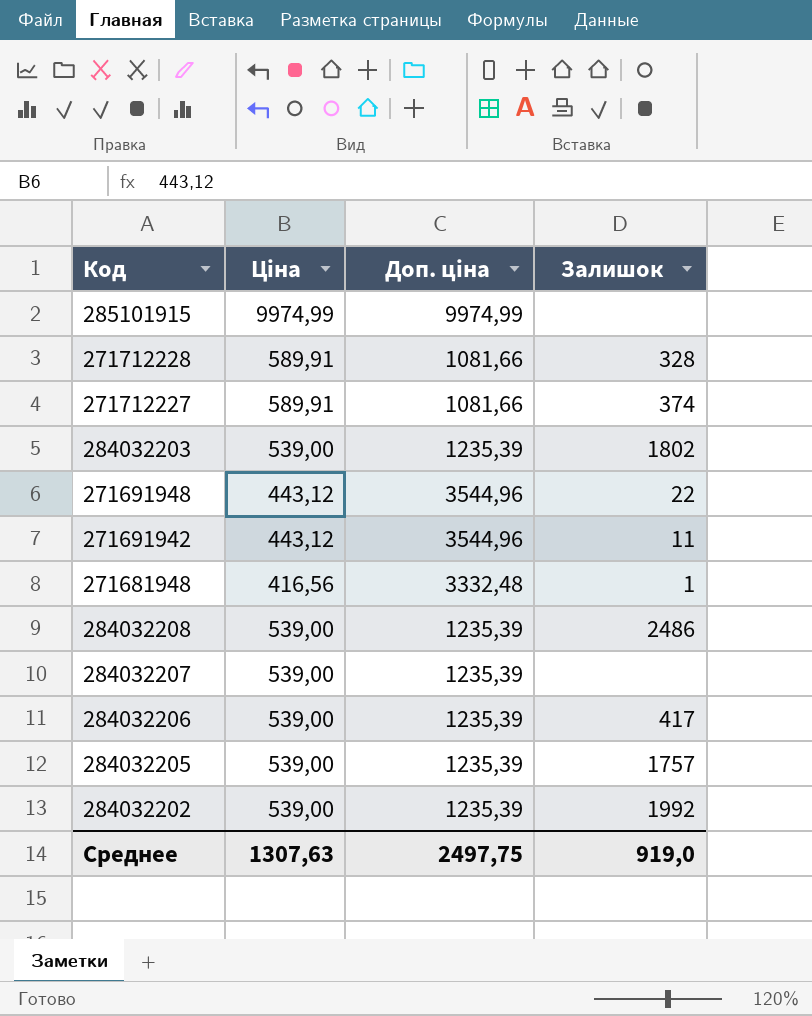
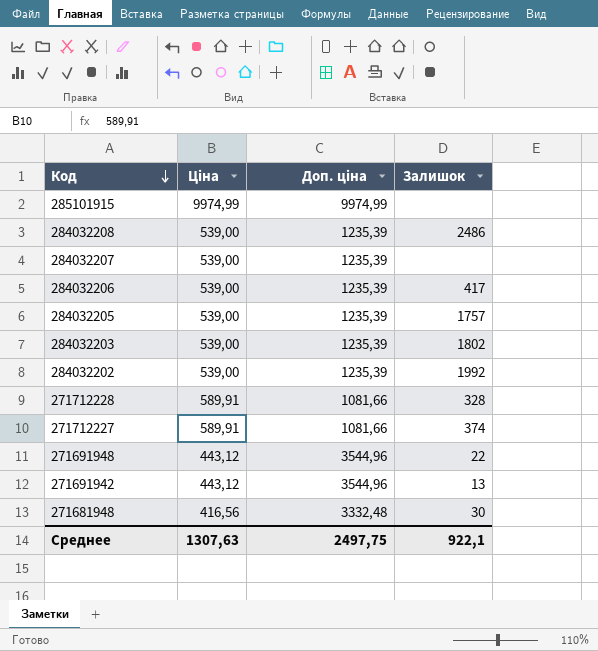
row order: none -> Код descending
271691942 | Залишок: 11 -> 13
271681948 | Залишок: 1 -> 30
Среднее | Залишок: 919,0 -> 922,1

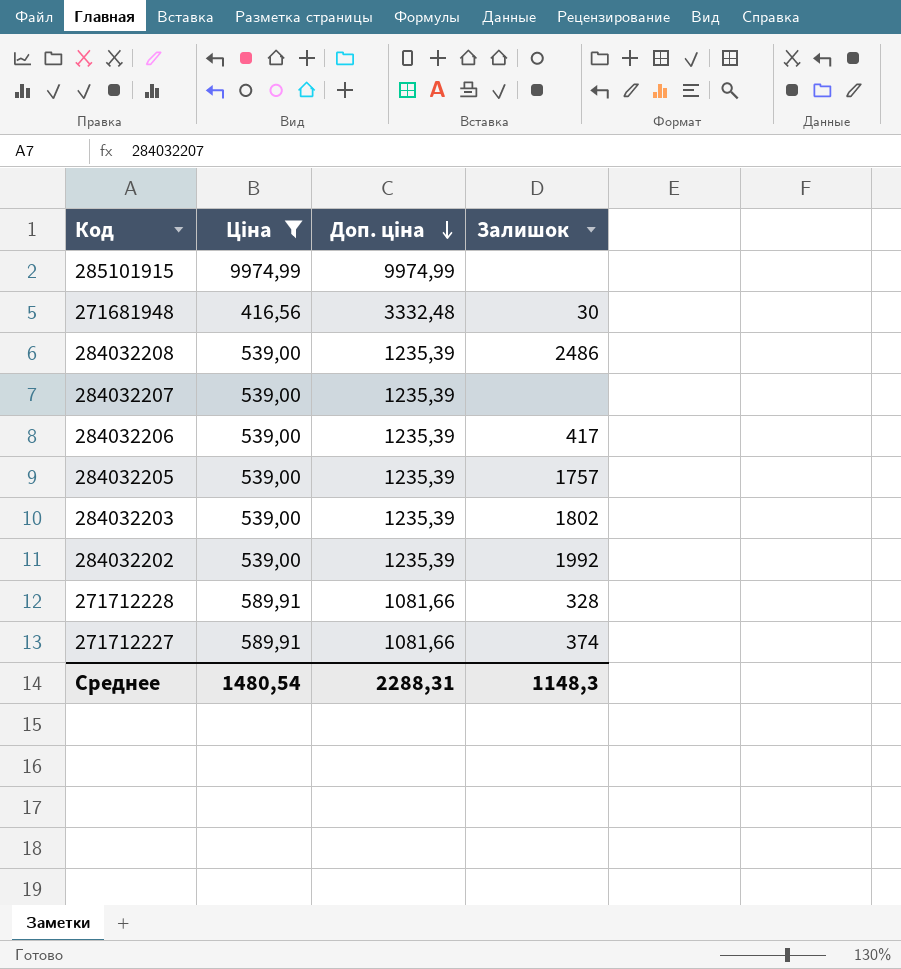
filter: none -> Ціна != 443,12
row order: Код descending -> Доп. ціна descending
Среднее | Ціна: 1307,63 -> 1480,54
Среднее | Доп. ціна: 2497,75 -> 2288,31
Среднее | Залишок: 922,1 -> 1148,3

